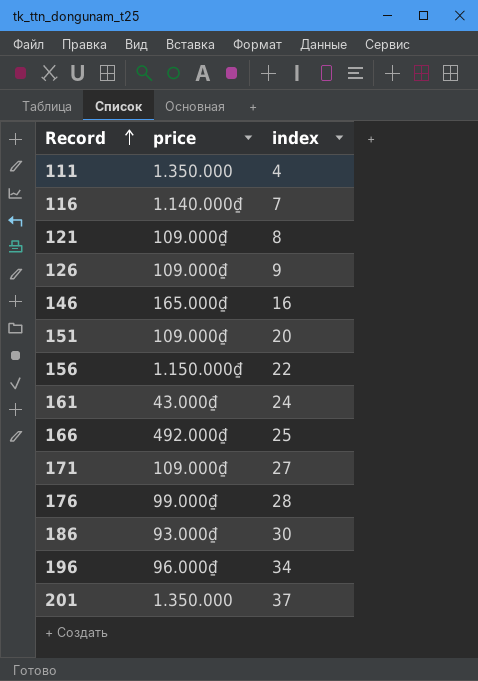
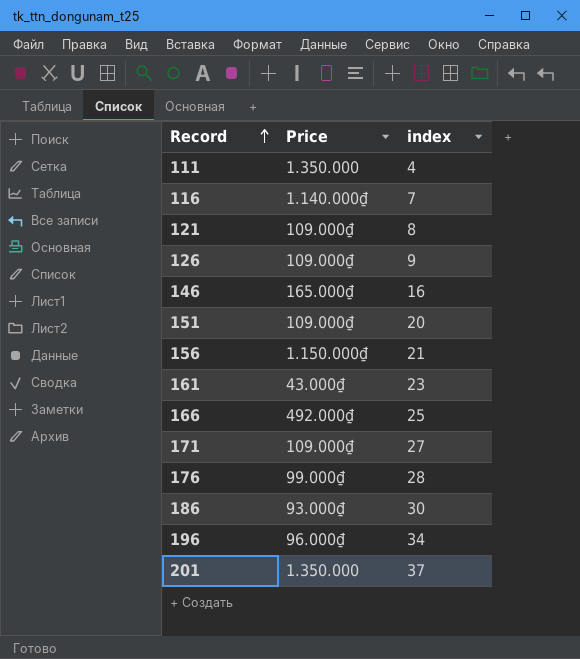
column name: price -> Price
156 | index: 22 -> 21
161 | index: 24 -> 23

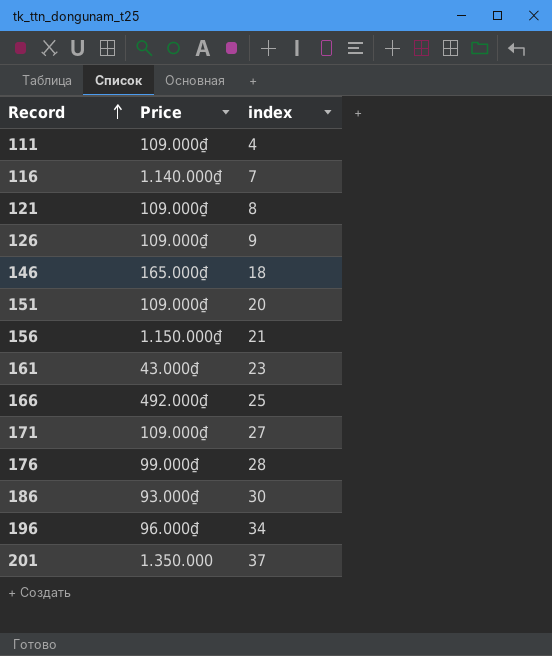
111 | Price: 1.350.000 -> 109.000₫
146 | index: 16 -> 18

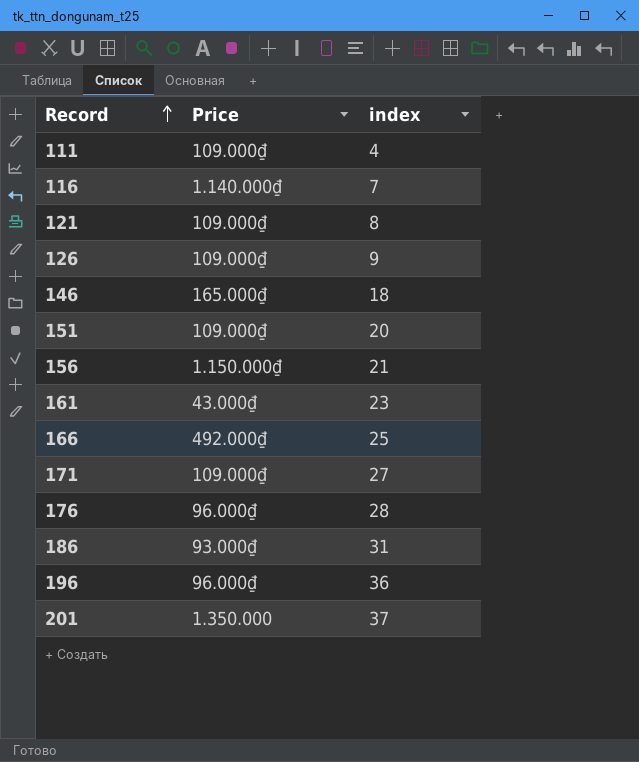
176 | Price: 99.000₫ -> 96.000₫
186 | index: 30 -> 31
196 | index: 34 -> 36

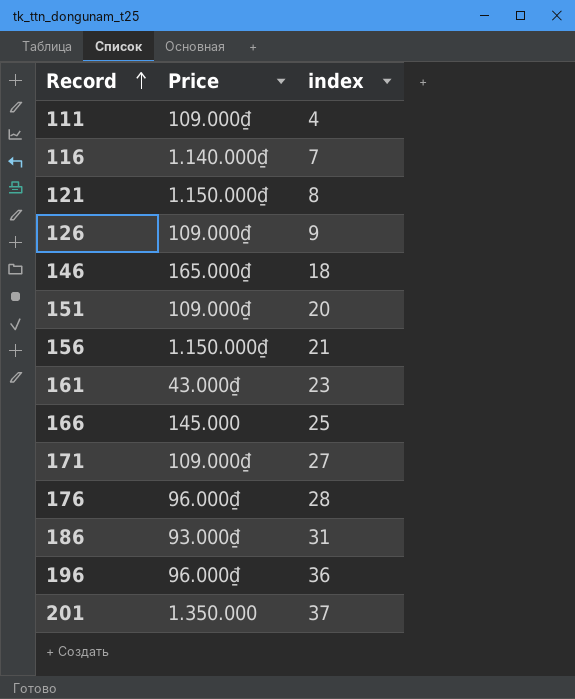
121 | Price: 109.000₫ -> 1.150.000₫
166 | Price: 492.000₫ -> 145.000

